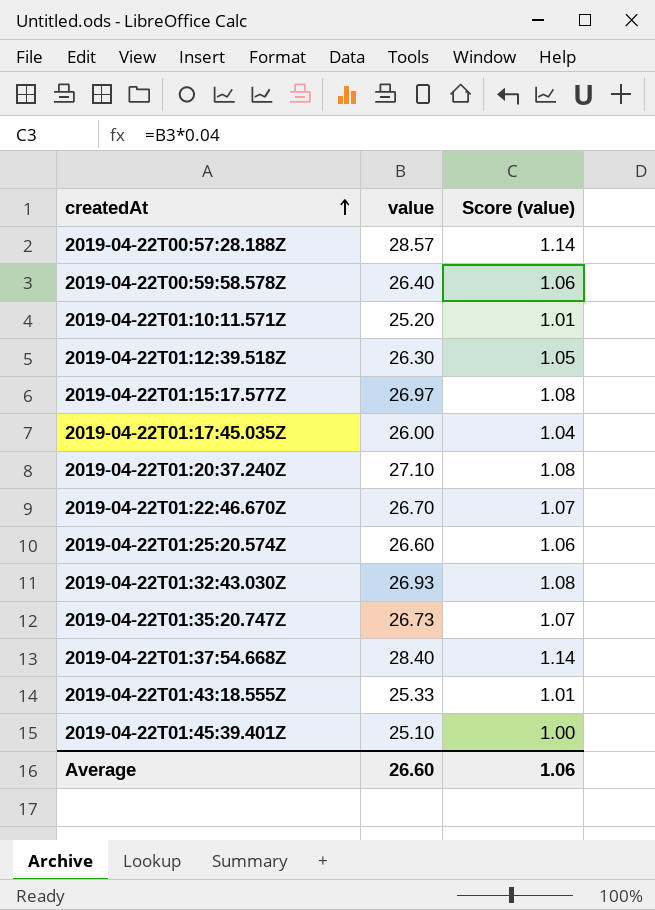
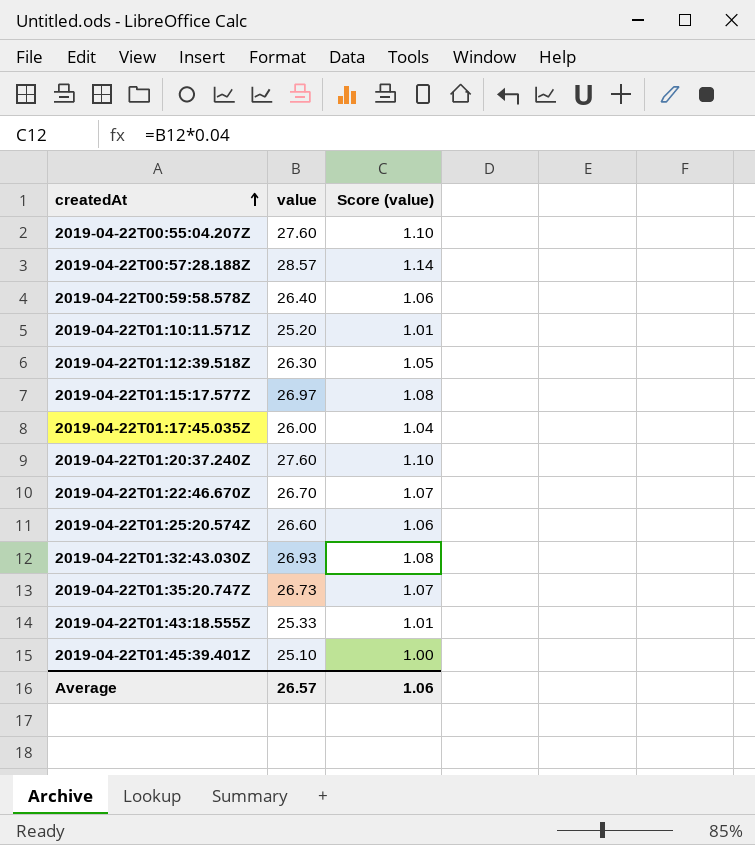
row 2019-04-22T01:37:54.668Z: 28.40 | 1.14 -> none
row 2019-04-22T00:55:04.207Z: none -> 27.60 | 1.10
2019-04-22T01:20:37.240Z | value: 27.10 -> 27.60
2019-04-22T01:20:37.240Z | Score (value): 1.08 -> 1.10
Average | value: 26.60 -> 26.57

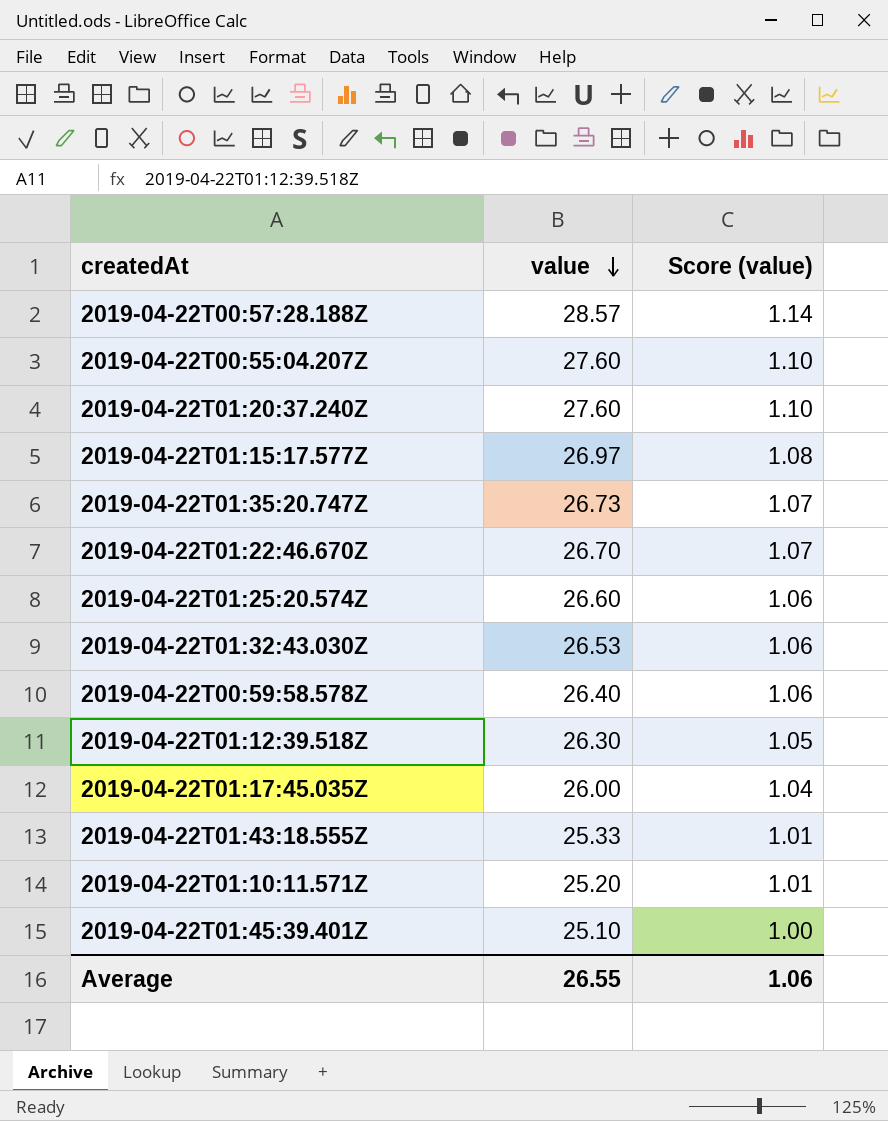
row order: createdAt ascending -> value descending
2019-04-22T01:32:43.030Z | value: 26.93 -> 26.53
2019-04-22T01:32:43.030Z | Score (value): 1.08 -> 1.06
Average | value: 26.57 -> 26.55

